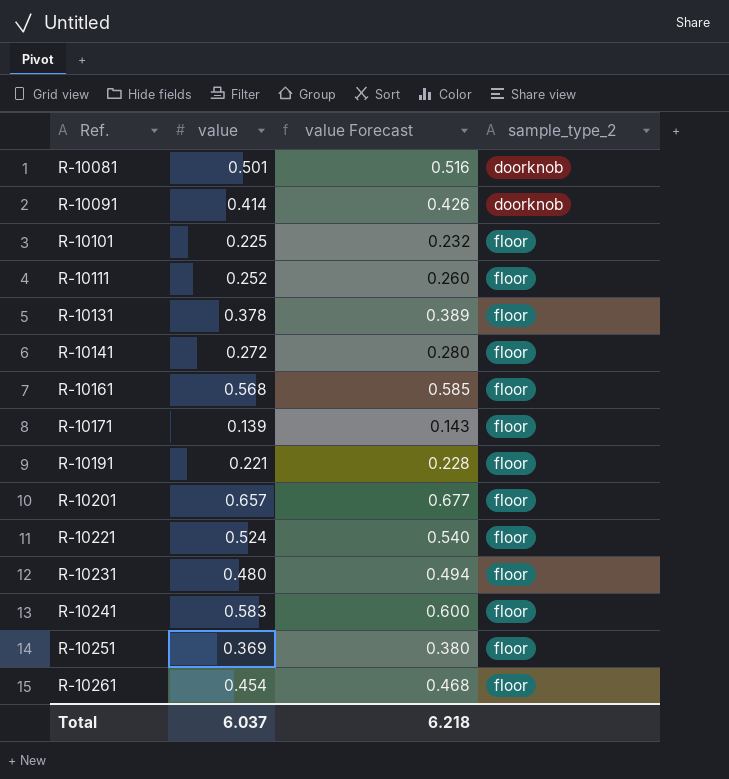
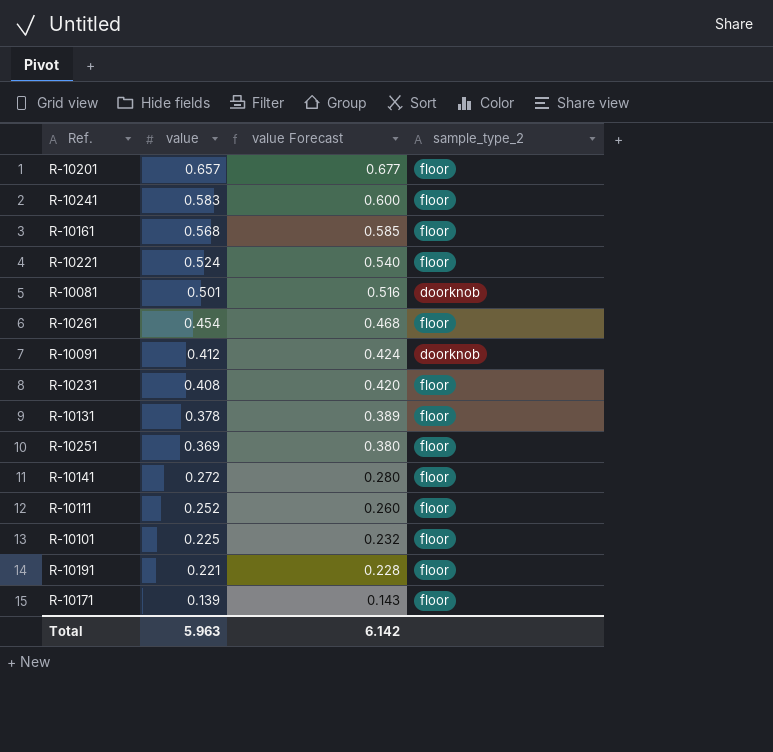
row order: Ref. ascending -> value descending
R-10091 | value: 0.414 -> 0.412
R-10091 | value Forecast: 0.426 -> 0.424
R-10231 | value: 0.480 -> 0.408
R-10231 | value Forecast: 0.494 -> 0.420
Total | value: 6.037 -> 5.963
Total | value Forecast: 6.218 -> 6.142

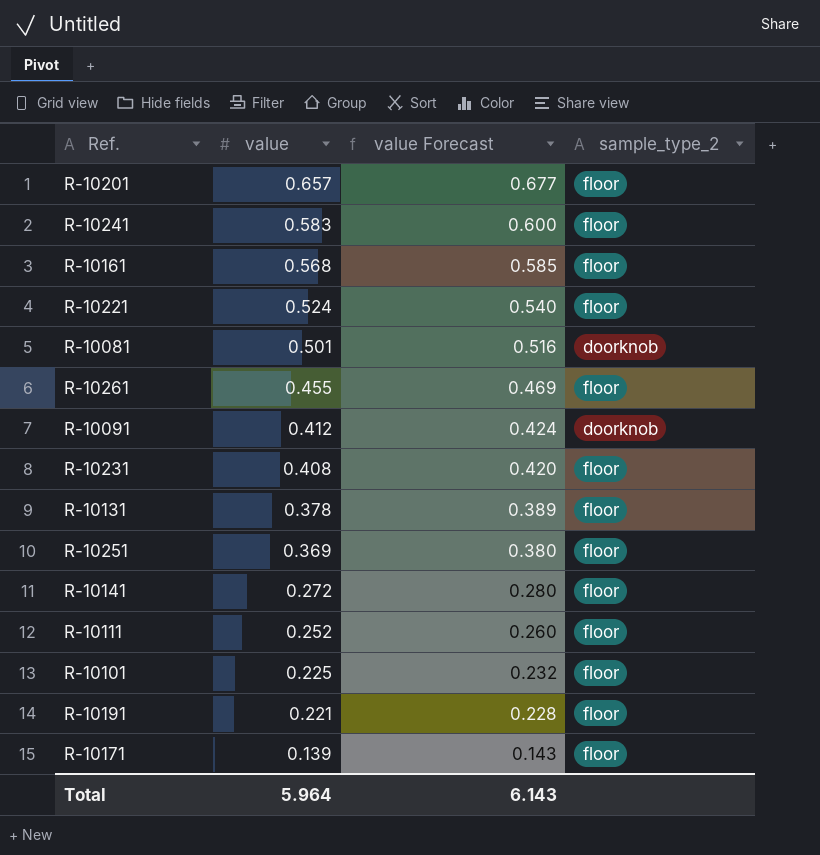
R-10261 | value: 0.454 -> 0.455
R-10261 | value Forecast: 0.468 -> 0.469
Total | value: 5.963 -> 5.964
Total | value Forecast: 6.142 -> 6.143

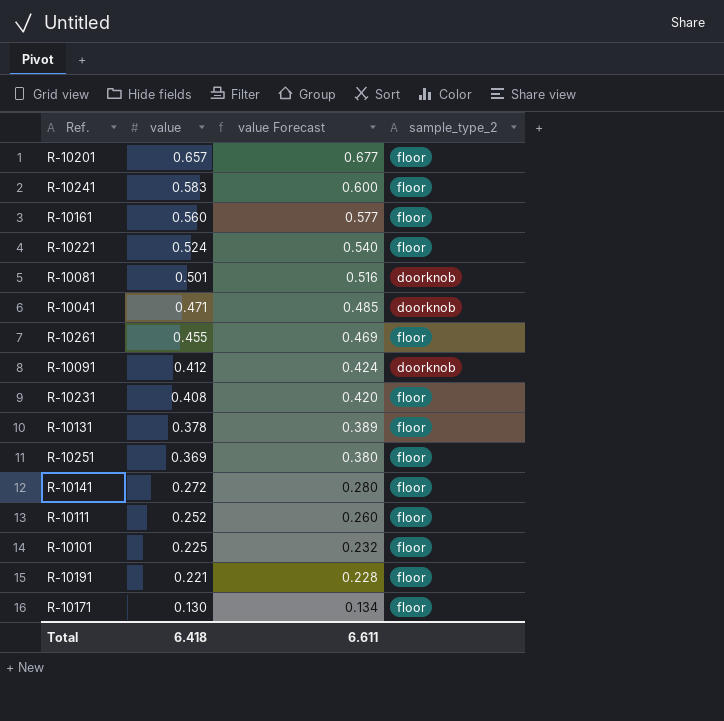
R-10161 | value: 0.568 -> 0.560
R-10161 | value Forecast: 0.585 -> 0.577
row R-10041: none -> 0.471 | 0.485 | doorknob
R-10171 | value: 0.139 -> 0.130
R-10171 | value Forecast: 0.143 -> 0.134
Total | value: 5.964 -> 6.418
Total | value Forecast: 6.143 -> 6.611

